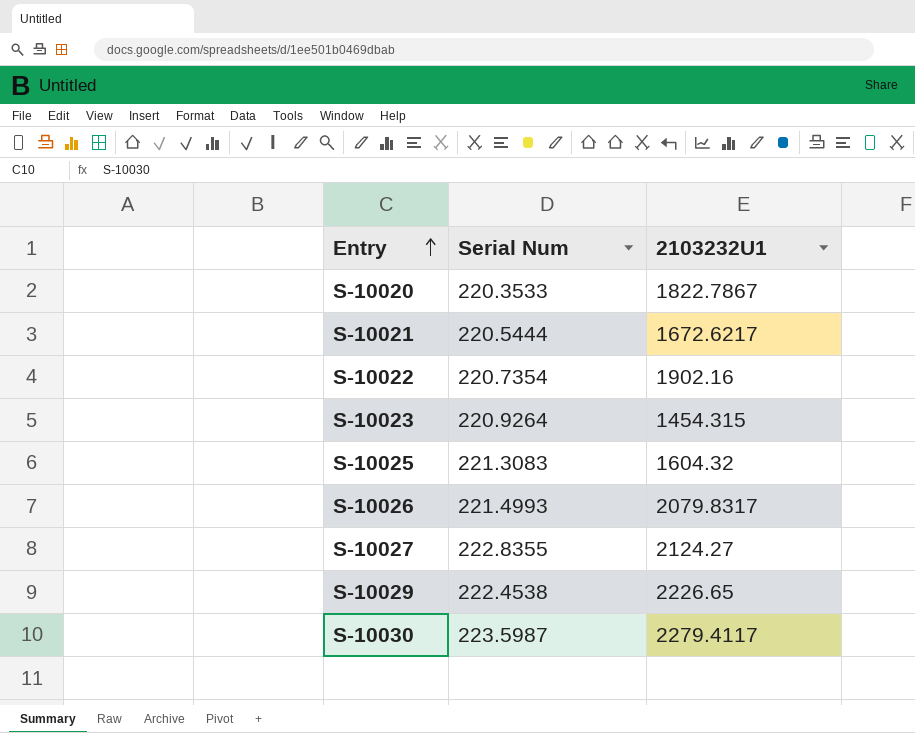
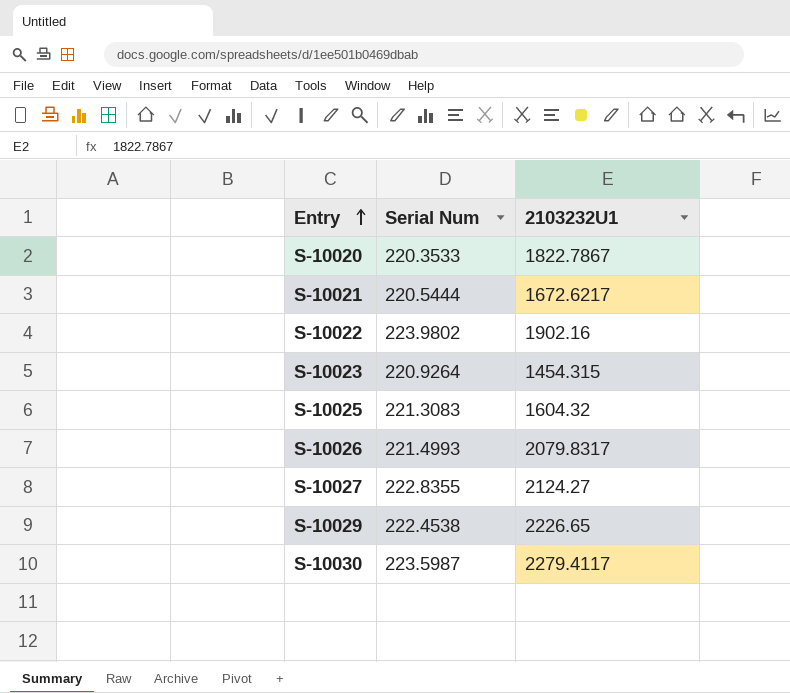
S-10022 | Serial Num: 220.7354 -> 223.9802

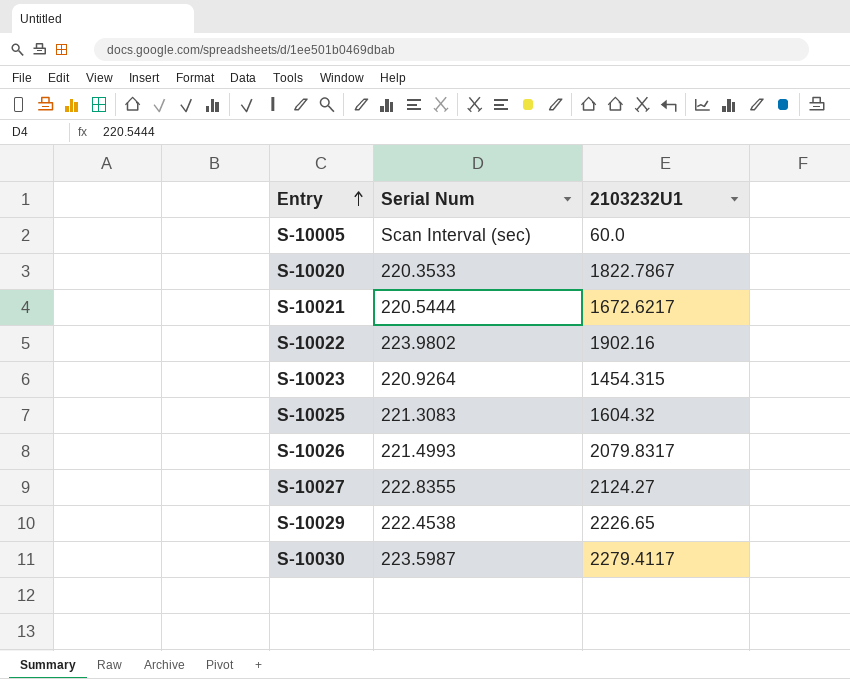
row S-10005: none -> Scan Interval (sec) | 60.0

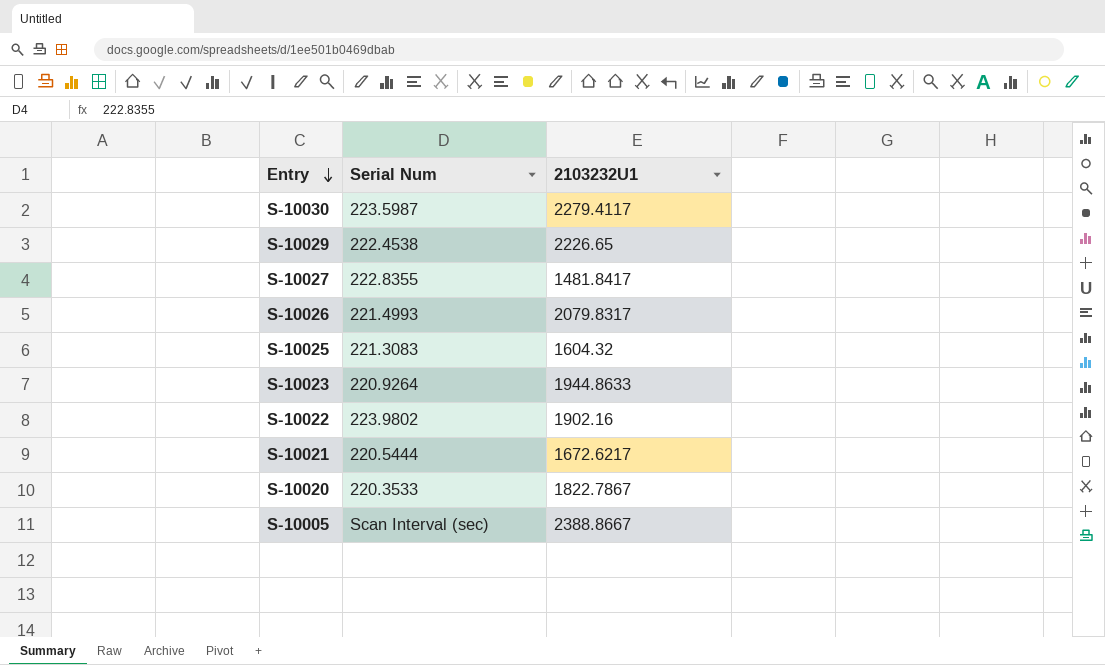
row order: Entry ascending -> Entry descending
S-10027 | 2103232U1: 2124.27 -> 1481.8417
S-10023 | 2103232U1: 1454.315 -> 1944.8633
S-10005 | 2103232U1: 60.0 -> 2388.8667

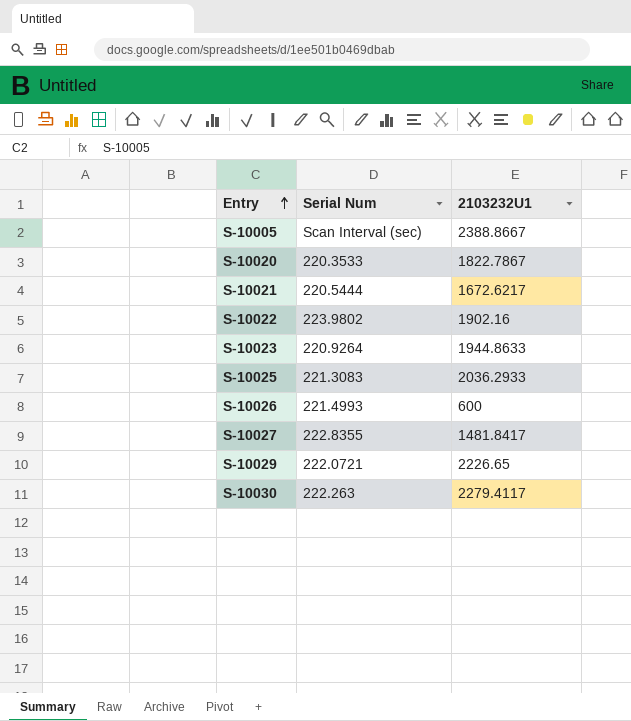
row order: Entry descending -> Entry ascending
S-10025 | 2103232U1: 1604.32 -> 2036.2933
S-10026 | 2103232U1: 2079.8317 -> 600
S-10029 | Serial Num: 222.4538 -> 222.0721
S-10030 | Serial Num: 223.5987 -> 222.263

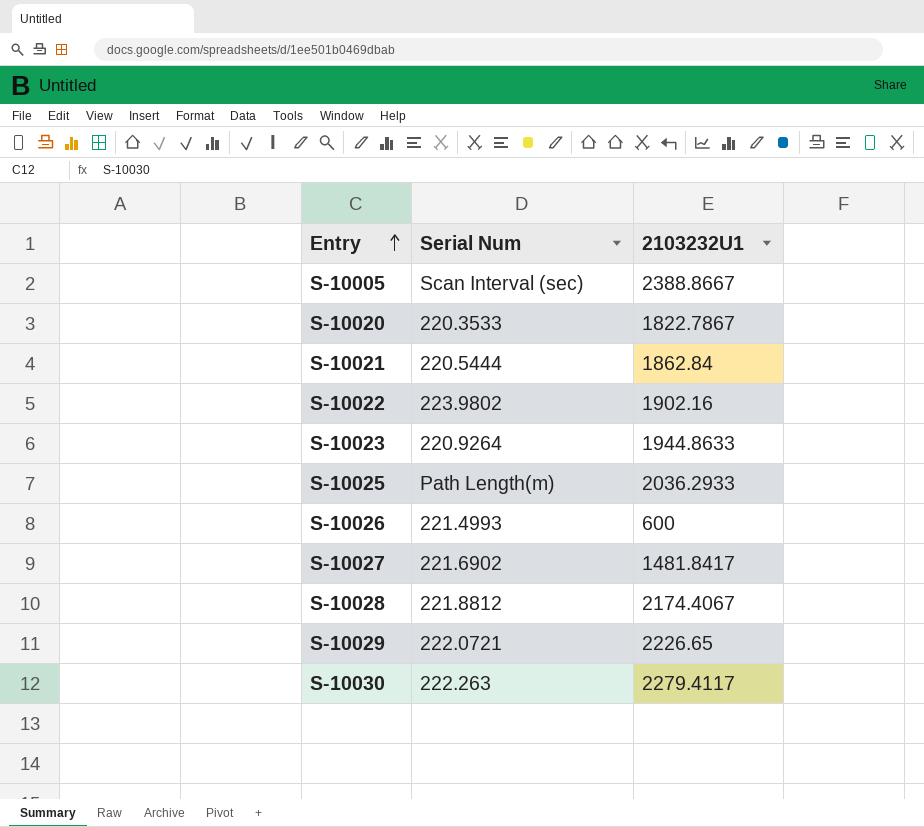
S-10021 | 2103232U1: 1672.6217 -> 1862.84
S-10025 | Serial Num: 221.3083 -> Path Length(m)
S-10027 | Serial Num: 222.8355 -> 221.6902
row S-10028: none -> 221.8812 | 2174.4067

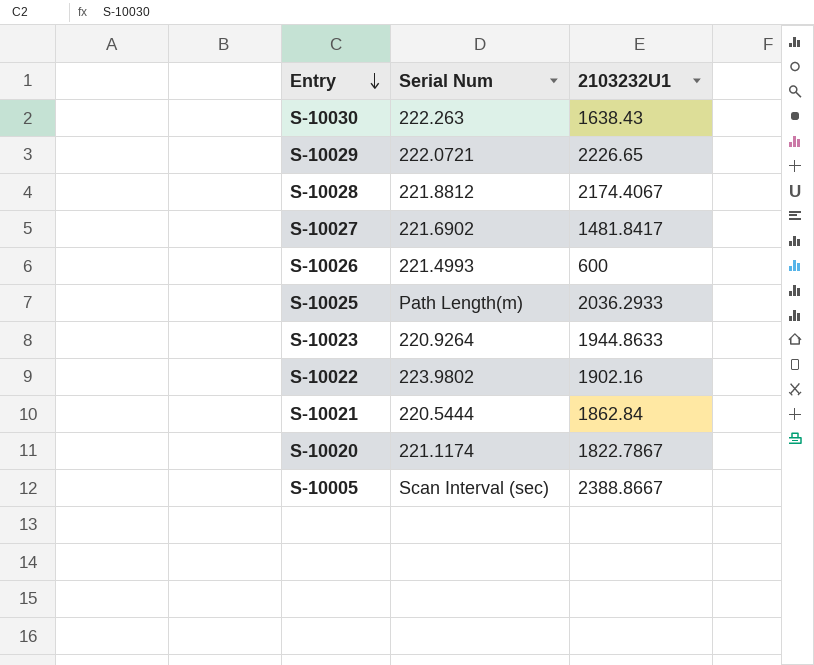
row order: Entry ascending -> Entry descending
S-10030 | 2103232U1: 2279.4117 -> 1638.43
S-10020 | Serial Num: 220.3533 -> 221.1174

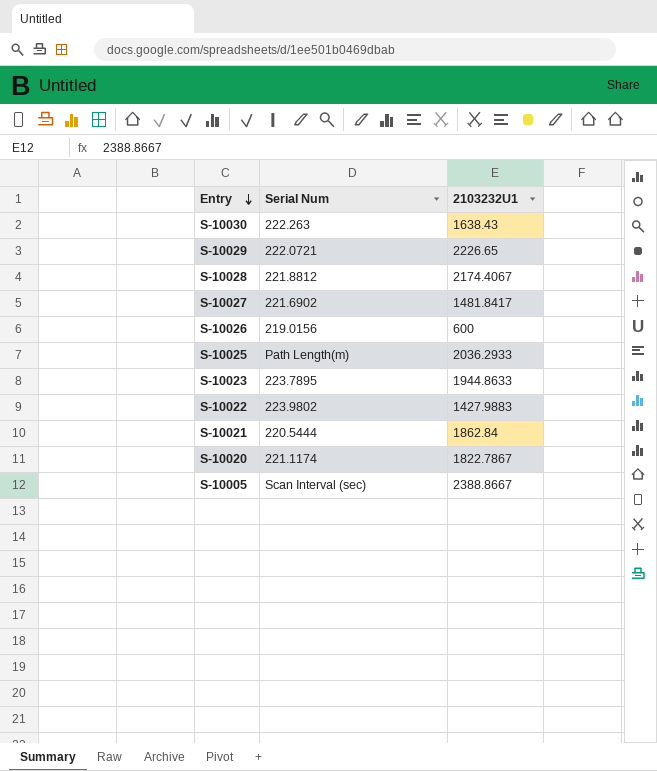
S-10026 | Serial Num: 221.4993 -> 219.0156
S-10023 | Serial Num: 220.9264 -> 223.7895
S-10022 | 2103232U1: 1902.16 -> 1427.9883

